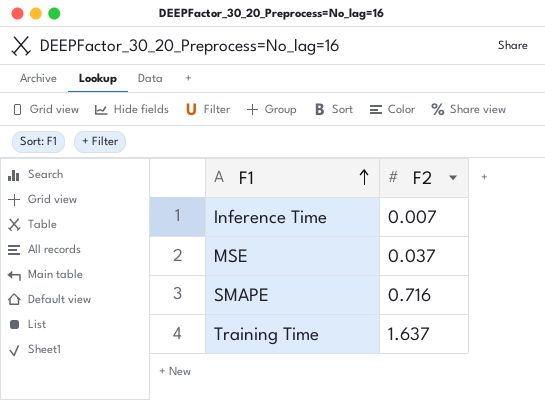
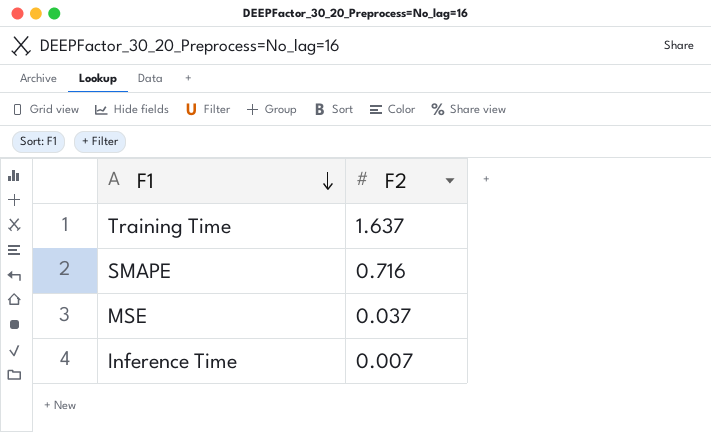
row order: F1 ascending -> F1 descending

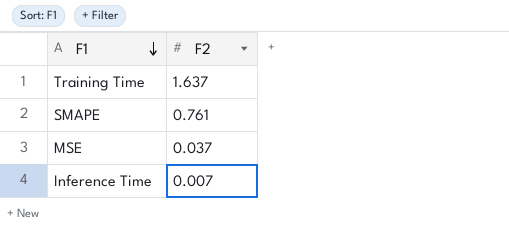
SMAPE | F2: 0.716 -> 0.761

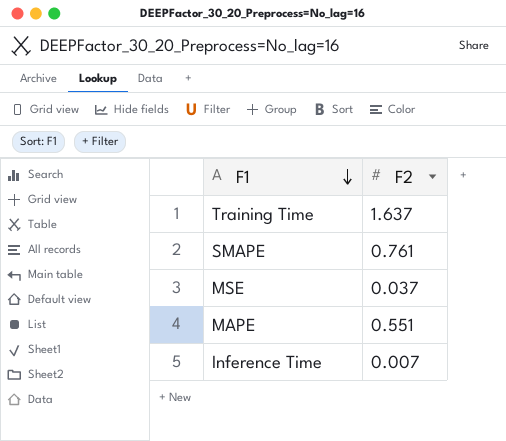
row MAPE: none -> 0.551

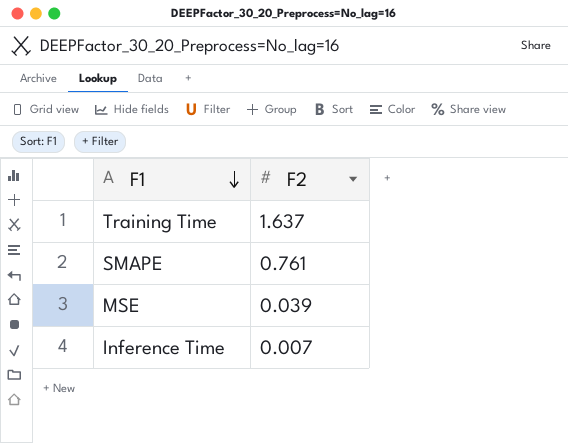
row MAPE: 0.551 -> none
MSE | F2: 0.037 -> 0.039

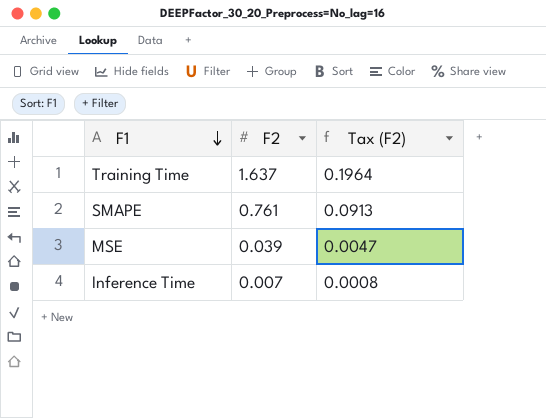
column Tax (F2) | formula: none -> [F2] * 0.12

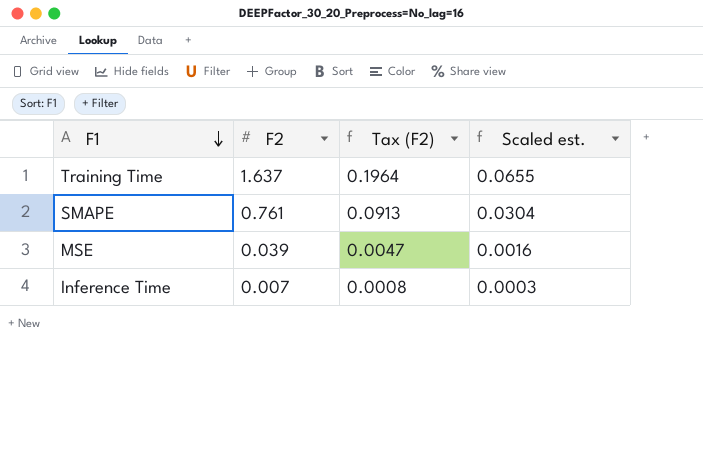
column Scaled est. | formula: none -> [F2] * 0.04

